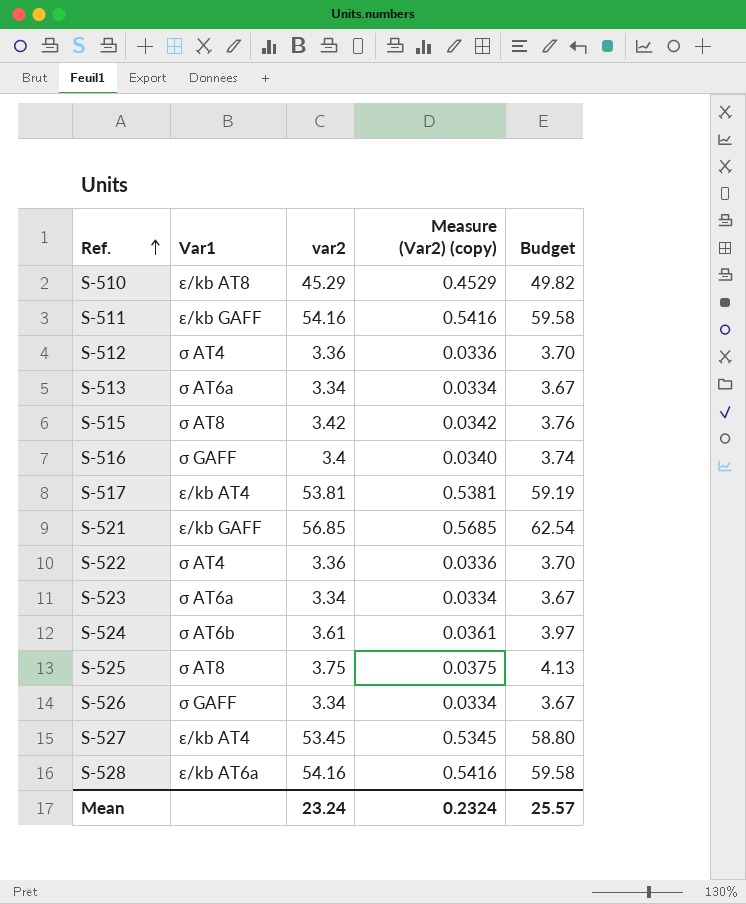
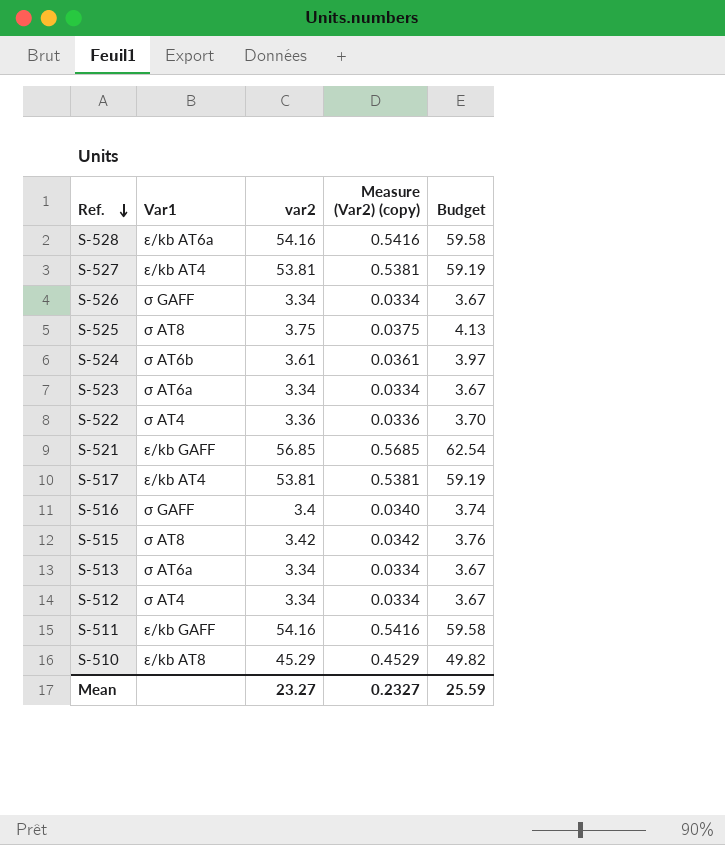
row order: Ref. ascending -> Ref. descending
S-527 | var2: 53.45 -> 53.81
S-527 | Measure (Var2) (copy): 0.5345 -> 0.5381
S-527 | Budget: 58.80 -> 59.19
S-512 | var2: 3.36 -> 3.34
S-512 | Measure (Var2) (copy): 0.0336 -> 0.0334
S-512 | Budget: 3.70 -> 3.67
Mean | var2: 23.24 -> 23.27
Mean | Measure (Var2) (copy): 0.2324 -> 0.2327
Mean | Budget: 25.57 -> 25.59

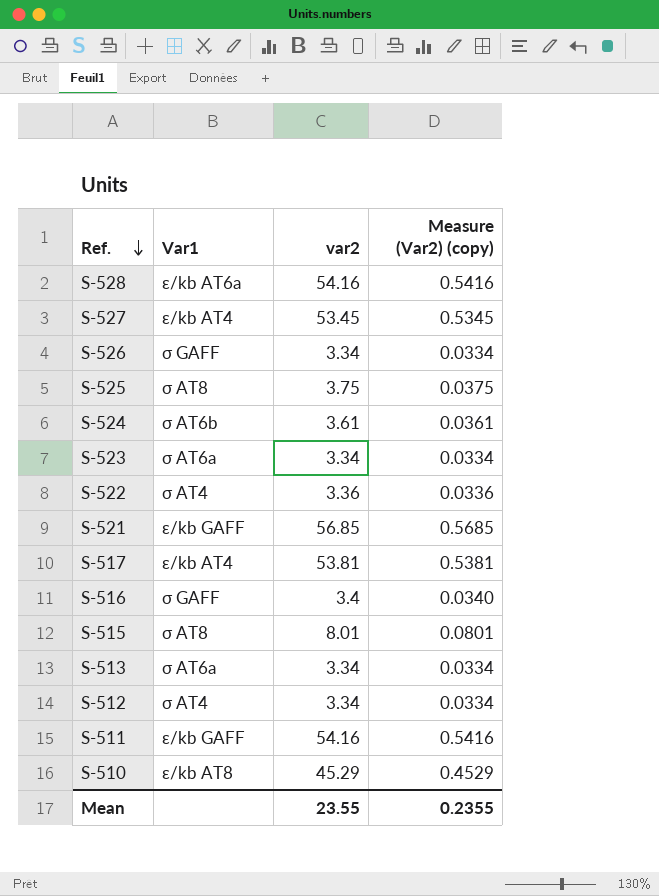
column Budget | formula: [var2] * 1.1 -> none
S-527 | var2: 53.81 -> 53.45
S-527 | Measure (Var2) (copy): 0.5381 -> 0.5345
S-515 | var2: 3.42 -> 8.01
S-515 | Measure (Var2) (copy): 0.0342 -> 0.0801
Mean | var2: 23.27 -> 23.55
Mean | Measure (Var2) (copy): 0.2327 -> 0.2355

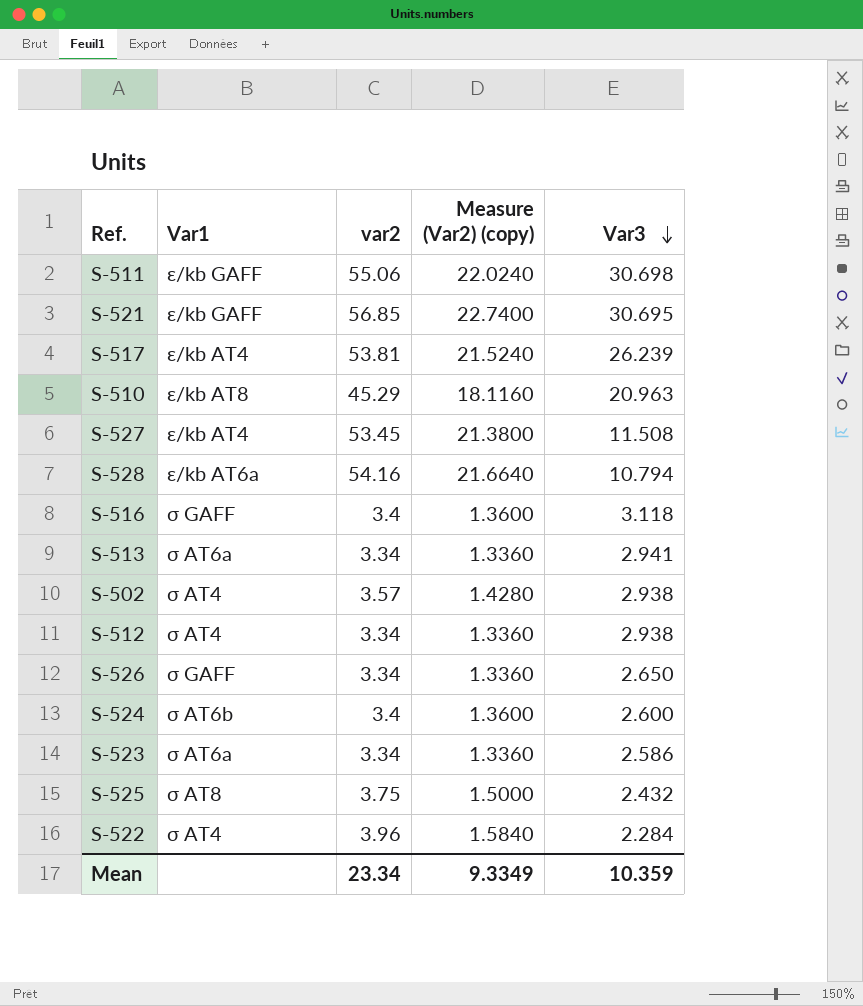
row order: Ref. descending -> Var3 descending
column Measure (Var2) (copy) | formula: [var2] * 0.01 -> [var2] * 0.4
column Var3 | position: none -> 5
row S-515: σ AT8 | 8.01 | 0.0801 -> none
S-511 | var2: 54.16 -> 55.06
row S-502: none -> σ AT4 | 3.57 | 1.4280 | 2.938
S-524 | var2: 3.61 -> 3.4
S-522 | var2: 3.36 -> 3.96
Mean | var2: 23.55 -> 23.34
Mean | Measure (Var2) (copy): 0.2355 -> 9.3349

